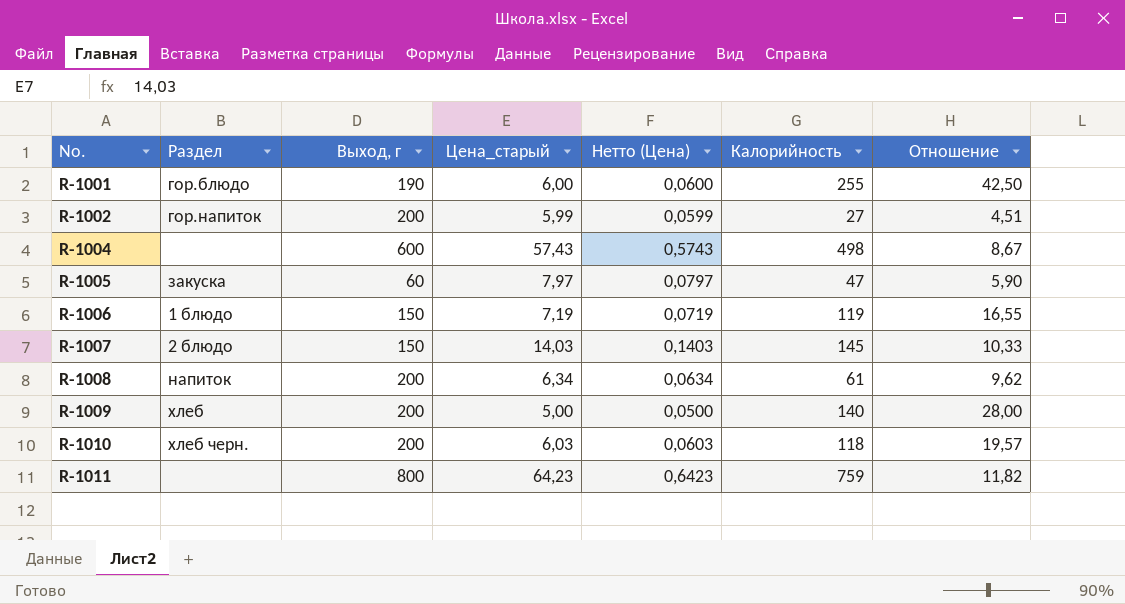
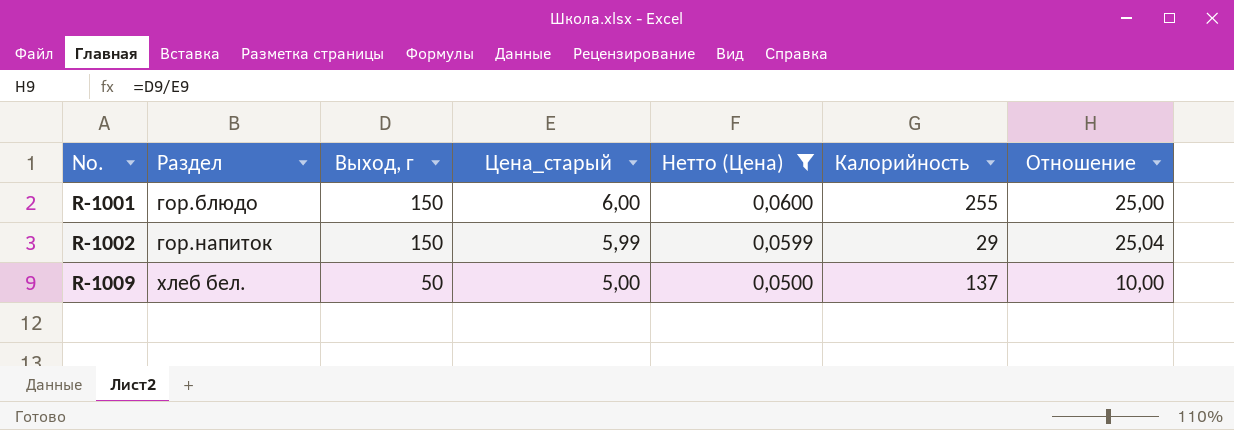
filter: none -> Нетто (Цена) <= 0,0600
column Отношение | formula: [Калорийность] / [Цена_старый] -> [Выход, г] / [Цена_старый]
R-1001 | Выход, г: 190 -> 150
R-1002 | Выход, г: 200 -> 150
R-1002 | Калорийность: 27 -> 29
R-1009 | Раздел: хлеб -> хлеб бел.
R-1009 | Выход, г: 200 -> 50
R-1009 | Калорийность: 140 -> 137

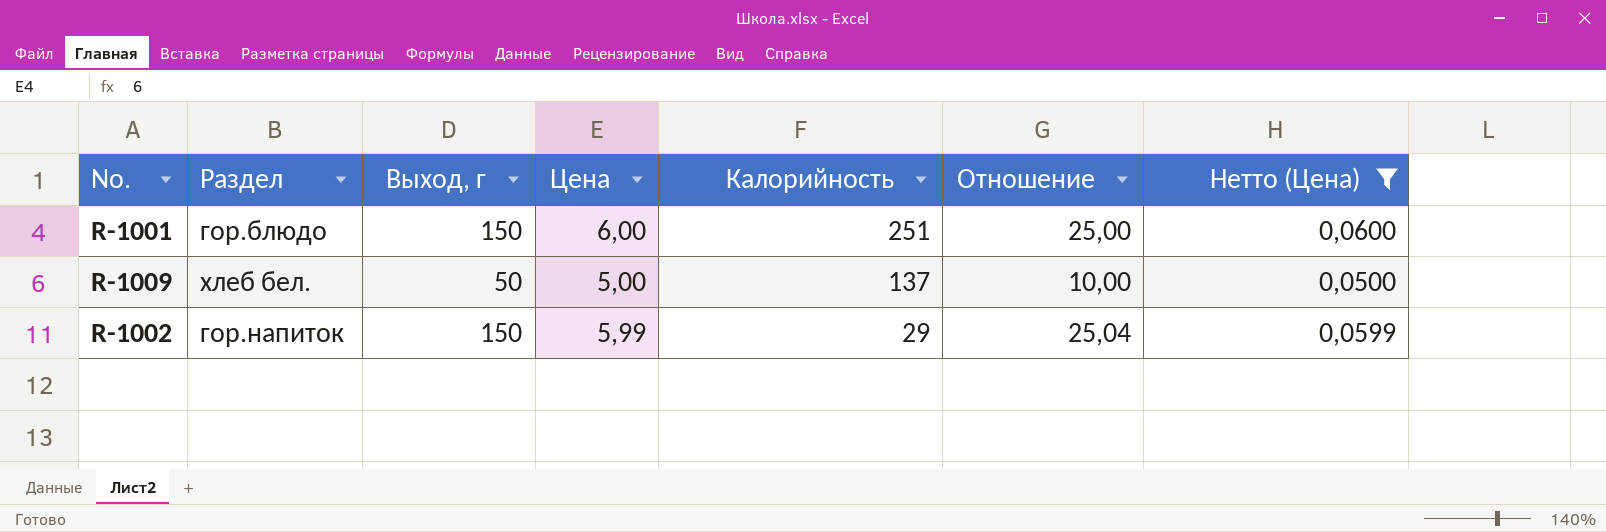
row order: No. ascending -> Калорийность descending
column name: Цена_старый -> Цена
column Нетто (Цена) | position: 5 -> 7
R-1001 | Калорийность: 255 -> 251

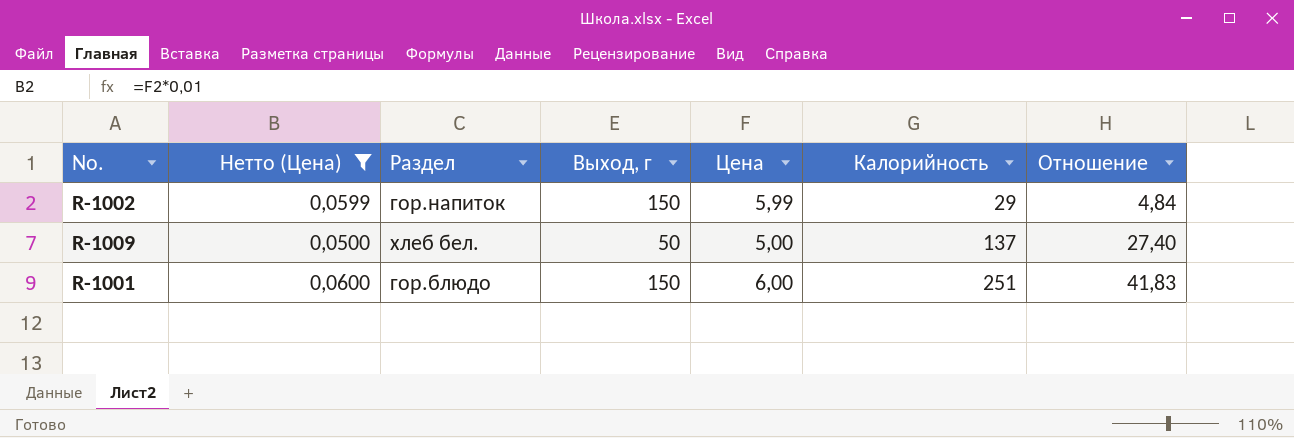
row order: Калорийность descending -> Калорийность ascending
column Нетто (Цена) | position: 7 -> 2
column Отношение | formula: [Выход, г] / [Цена] -> [Калорийность] / [Цена]

